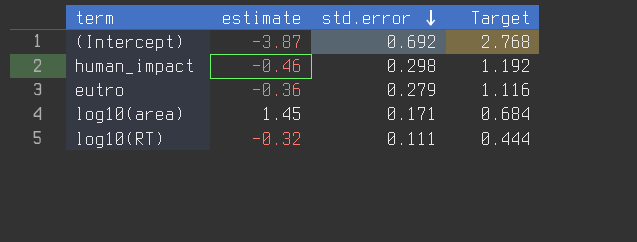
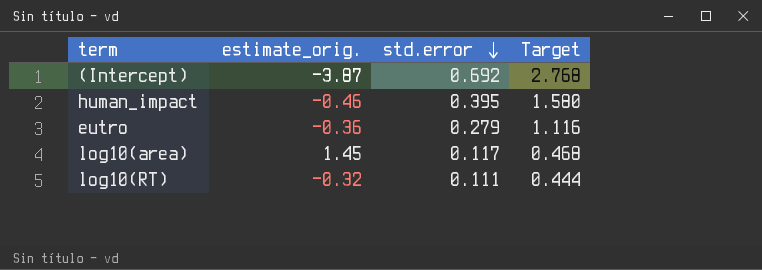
column name: estimate -> estimate_orig.
human_impact | std.error: 0.298 -> 0.395
human_impact | Target: 1.192 -> 1.580
log10(area) | std.error: 0.171 -> 0.117
log10(area) | Target: 0.684 -> 0.468

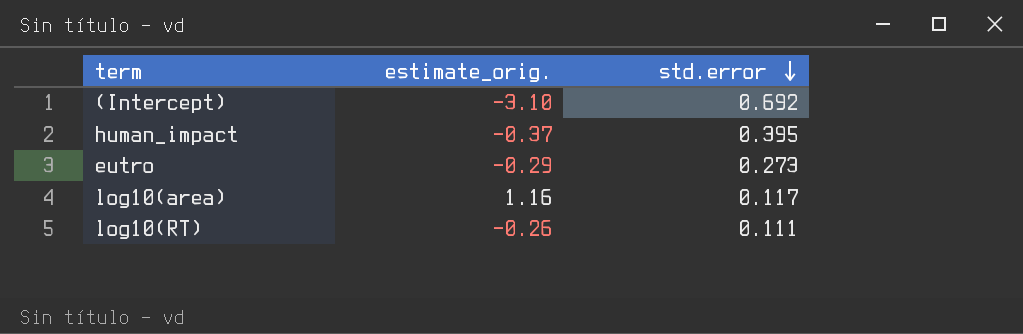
column Target | formula: [std.error] * 4 -> none
(Intercept) | estimate_orig.: -3.87 -> -3.10
human_impact | estimate_orig.: -0.46 -> -0.37
eutro | estimate_orig.: -0.36 -> -0.29
eutro | std.error: 0.279 -> 0.273
log10(area) | estimate_orig.: 1.45 -> 1.16
log10(RT) | estimate_orig.: -0.32 -> -0.26

